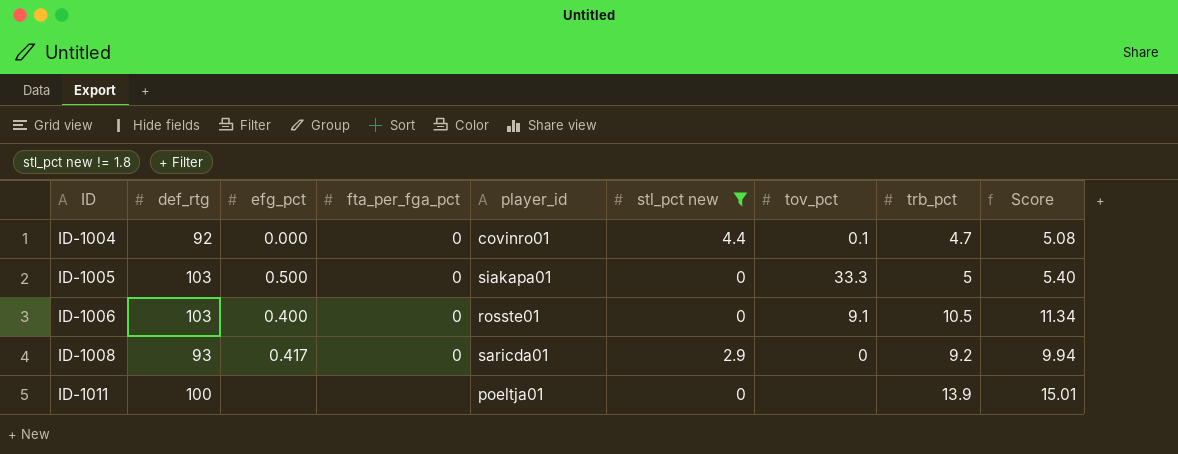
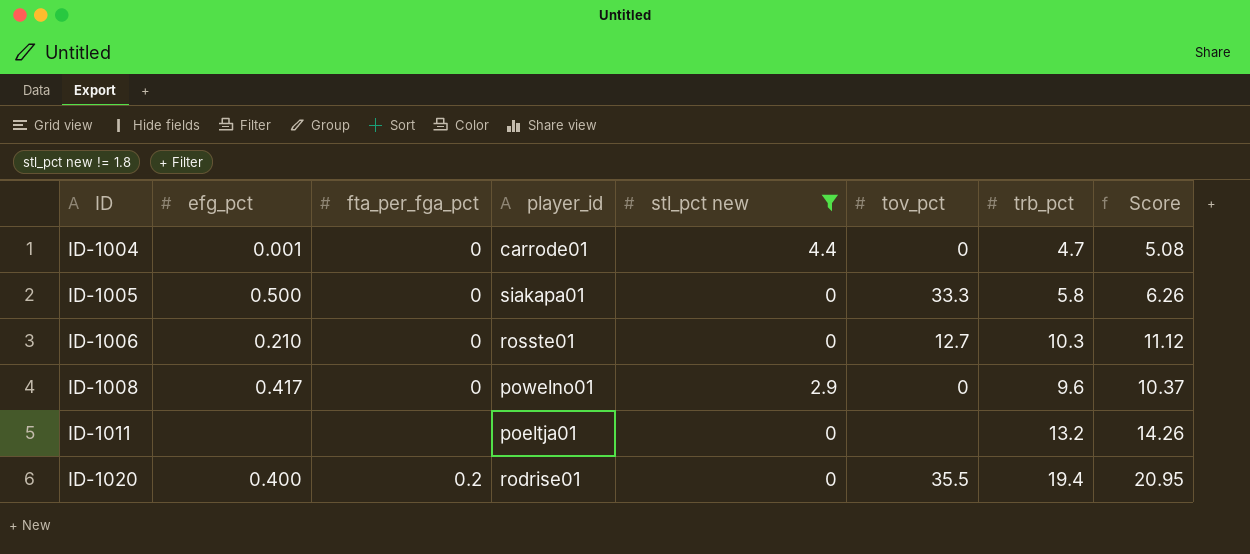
column def_rtg | position: 2 -> none
ID-1004 | efg_pct: 0.000 -> 0.001
ID-1004 | player_id: covinro01 -> carrode01
ID-1004 | tov_pct: 0.1 -> 0
ID-1005 | trb_pct: 5 -> 5.8
ID-1005 | Score: 5.40 -> 6.26
ID-1006 | efg_pct: 0.400 -> 0.210
ID-1006 | tov_pct: 9.1 -> 12.7
ID-1006 | trb_pct: 10.5 -> 10.3
ID-1006 | Score: 11.34 -> 11.12
ID-1008 | player_id: saricda01 -> powelno01
ID-1008 | trb_pct: 9.2 -> 9.6
ID-1008 | Score: 9.94 -> 10.37
ID-1011 | trb_pct: 13.9 -> 13.2
ID-1011 | Score: 15.01 -> 14.26
row ID-1020: none -> 0.400 | 0.2 | rodrise01 | 0 | 35.5 | 19.4 | 20.95

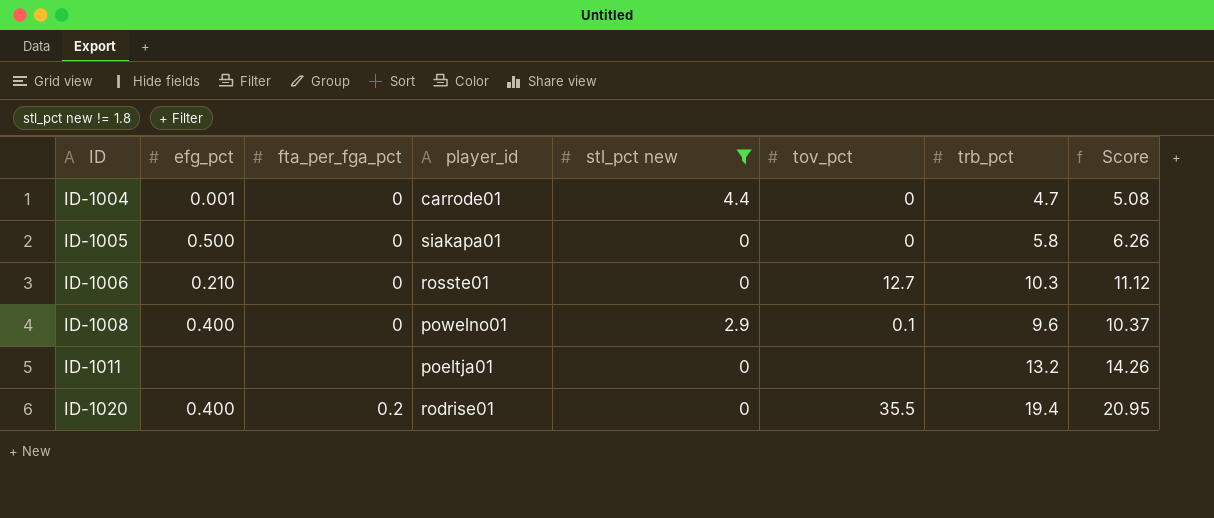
ID-1005 | tov_pct: 33.3 -> 0
ID-1008 | efg_pct: 0.417 -> 0.400
ID-1008 | tov_pct: 0 -> 0.1

